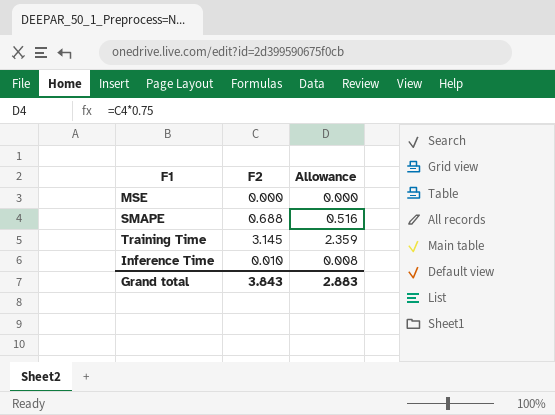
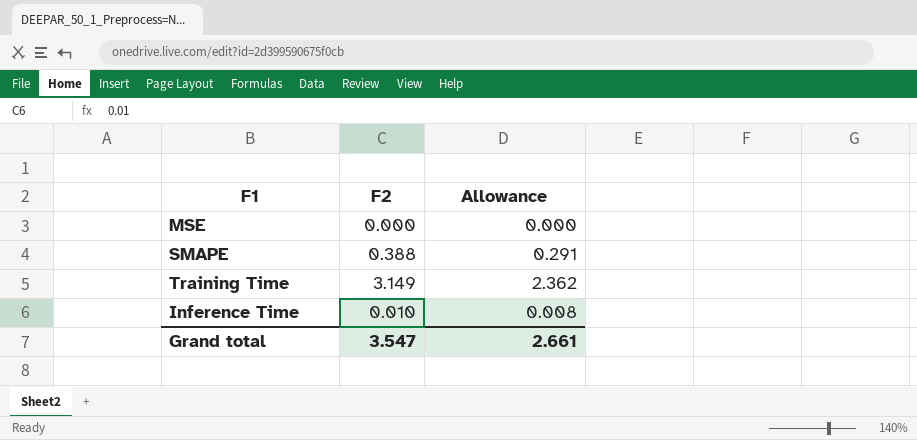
SMAPE | F2: 0.688 -> 0.388
SMAPE | Allowance: 0.516 -> 0.291
Training Time | F2: 3.145 -> 3.149
Training Time | Allowance: 2.359 -> 2.362
Grand total | F2: 3.843 -> 3.547
Grand total | Allowance: 2.883 -> 2.661

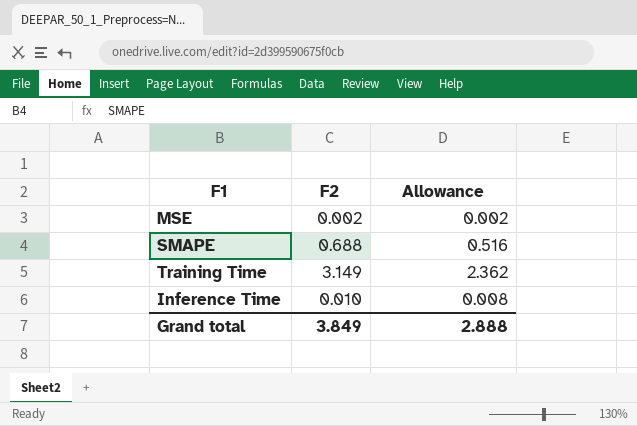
MSE | F2: 0.000 -> 0.002
MSE | Allowance: 0.000 -> 0.002
SMAPE | F2: 0.388 -> 0.688
SMAPE | Allowance: 0.291 -> 0.516
Grand total | F2: 3.547 -> 3.849
Grand total | Allowance: 2.661 -> 2.888

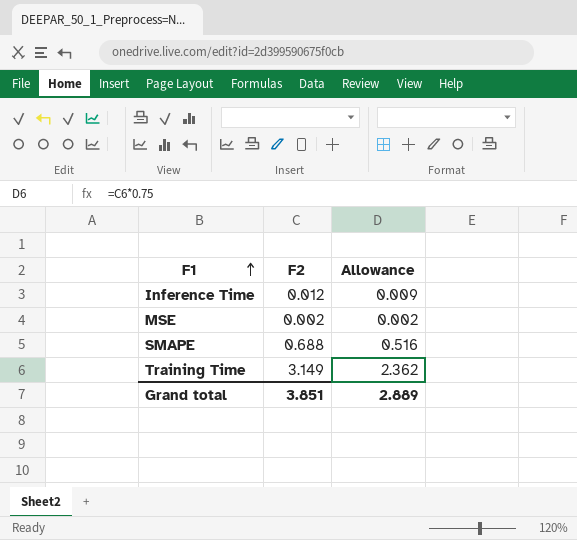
row order: none -> F1 ascending
Inference Time | F2: 0.010 -> 0.012
Inference Time | Allowance: 0.008 -> 0.009
Grand total | F2: 3.849 -> 3.851
Grand total | Allowance: 2.888 -> 2.889

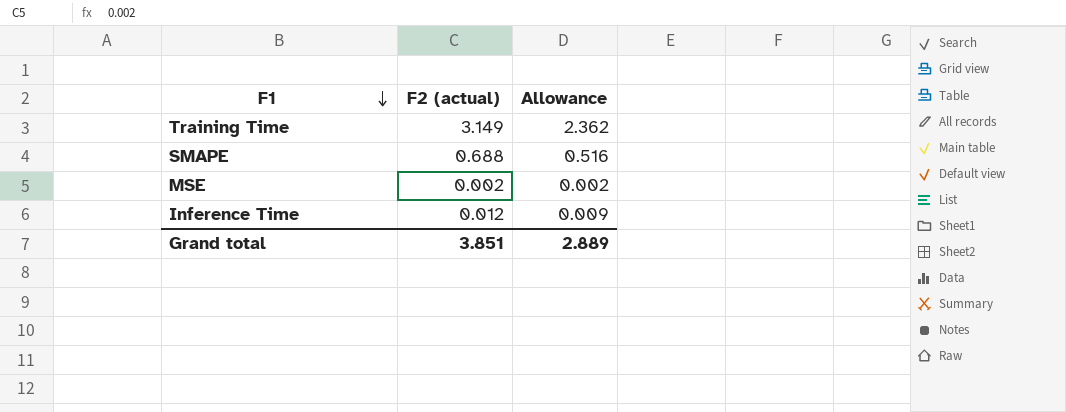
row order: F1 ascending -> F1 descending
column name: F2 -> F2 (actual)

